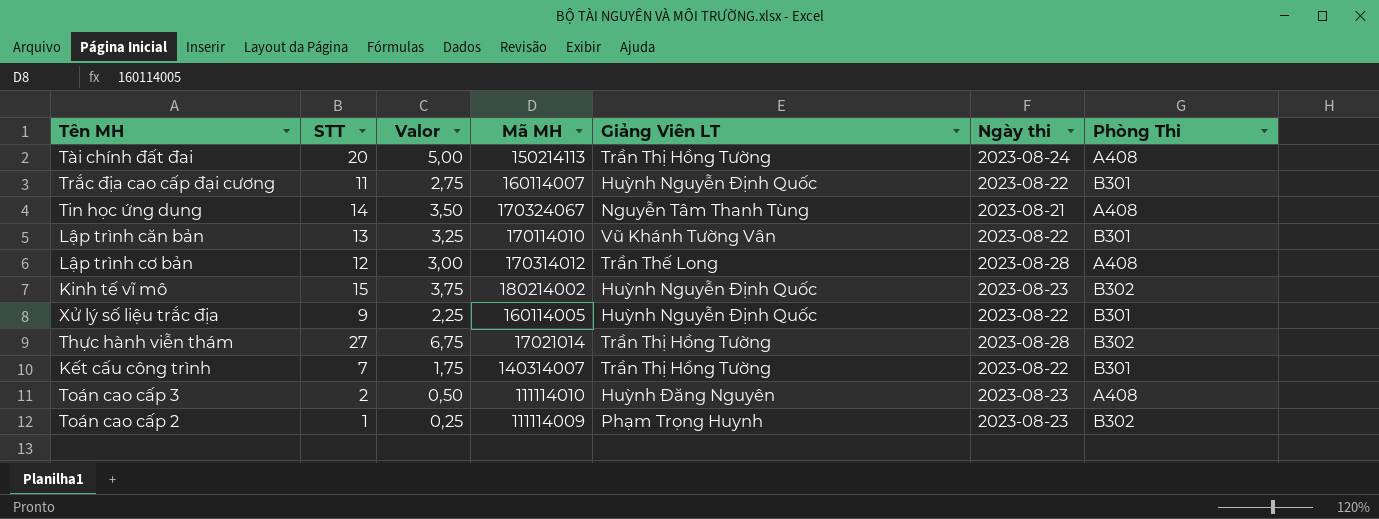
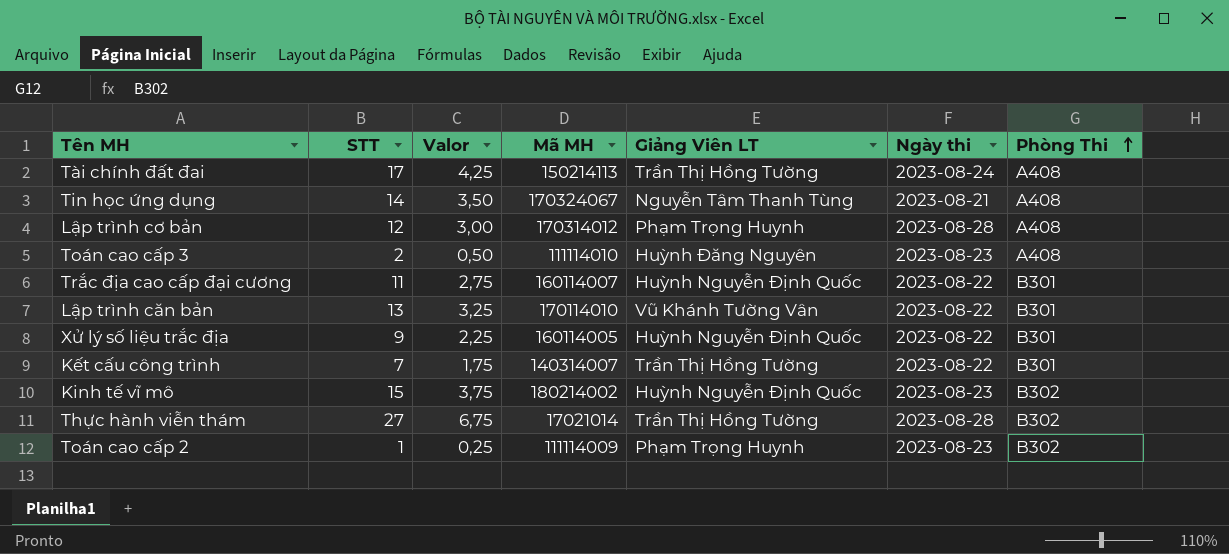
row order: none -> Phòng Thi ascending
Tài chính đất đai | STT: 20 -> 17
Tài chính đất đai | Valor: 5,00 -> 4,25
Lập trình cơ bản | Giảng Viên LT: Trần Thế Long -> Phạm Trọng Huynh

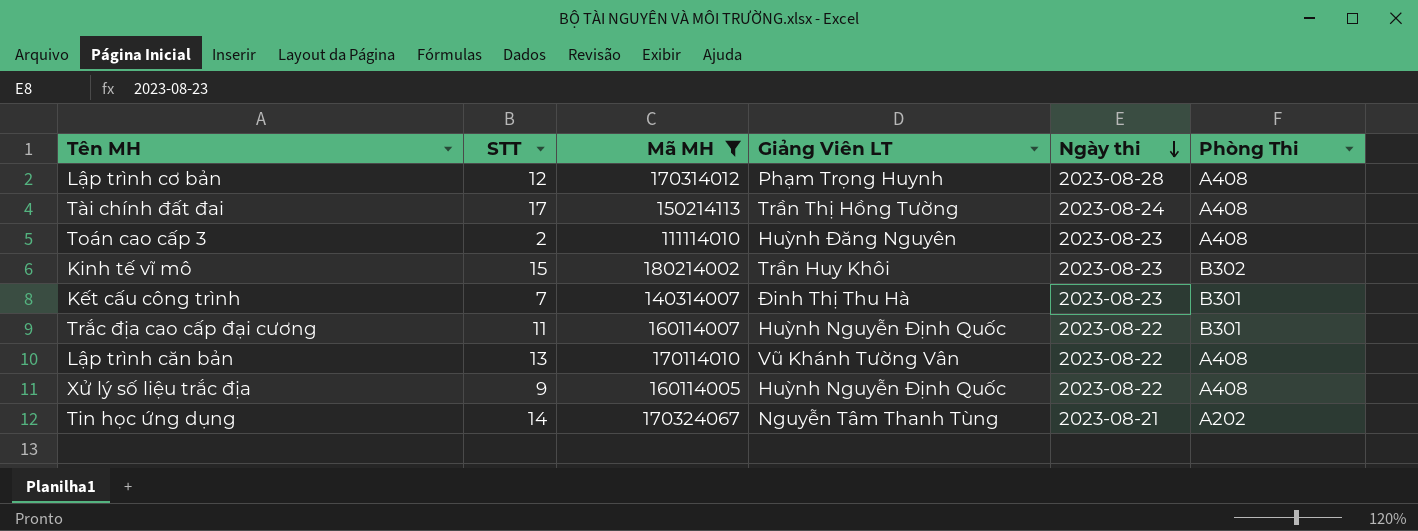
filter: none -> Mã MH >= 111114010
row order: Phòng Thi ascending -> Ngày thi descending
column Valor | formula: [STT] * 0,25 -> none
Kinh tế vĩ mô | Giảng Viên LT: Huỳnh Nguyễn Định Quốc -> Trần Huy Khôi
Kết cấu công trình | Giảng Viên LT: Trần Thị Hồng Tường -> Đinh Thị Thu Hà
Kết cấu công trình | Ngày thi: 2023-08-22 -> 2023-08-23
Lập trình căn bản | Phòng Thi: B301 -> A408
Xử lý số liệu trắc địa | Phòng Thi: B301 -> A408
Tin học ứng dụng | Phòng Thi: A408 -> A202

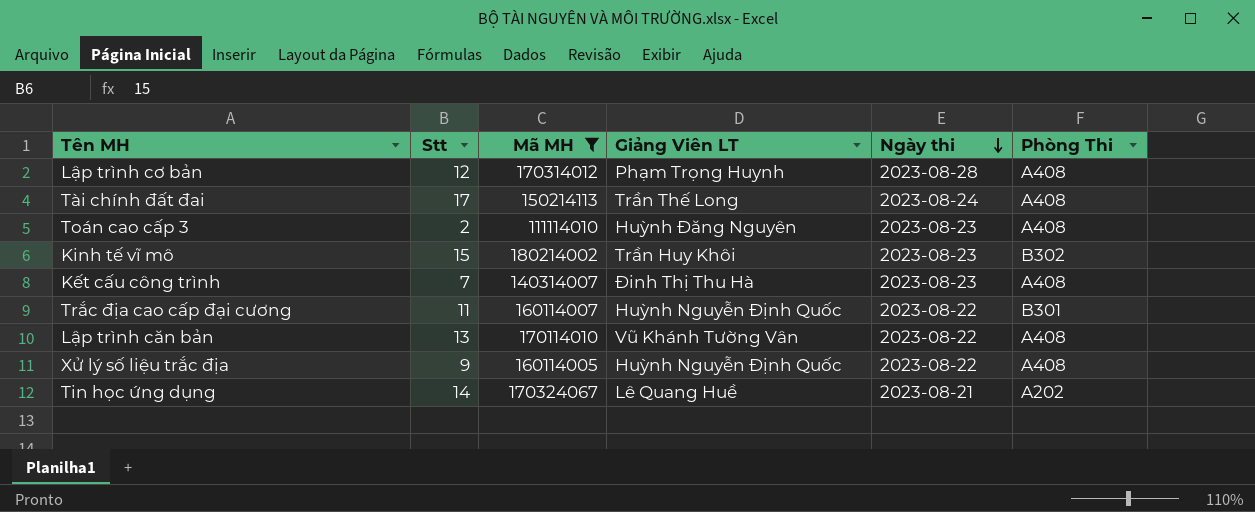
column name: STT -> Stt
Tài chính đất đai | Giảng Viên LT: Trần Thị Hồng Tường -> Trần Thế Long
Kết cấu công trình | Phòng Thi: B301 -> A408
Tin học ứng dụng | Giảng Viên LT: Nguyễn Tâm Thanh Tùng -> Lê Quang Huề

